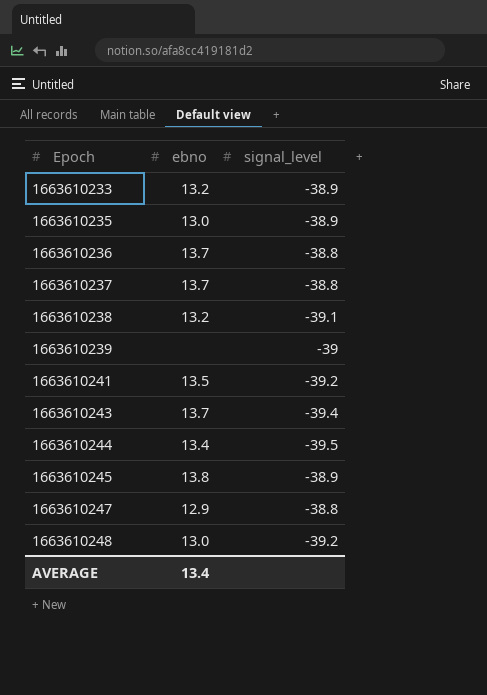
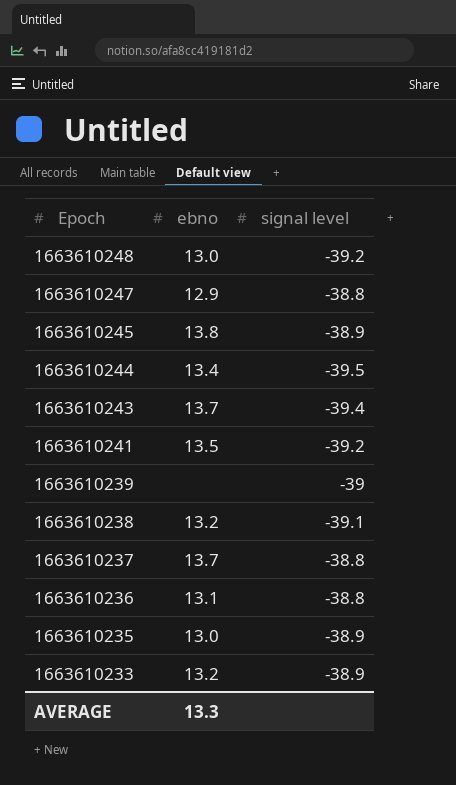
row order: Epoch ascending -> Epoch descending
column name: signal_level -> signal level
1663610236 | ebno: 13.7 -> 13.1
AVERAGE | ebno: 13.4 -> 13.3

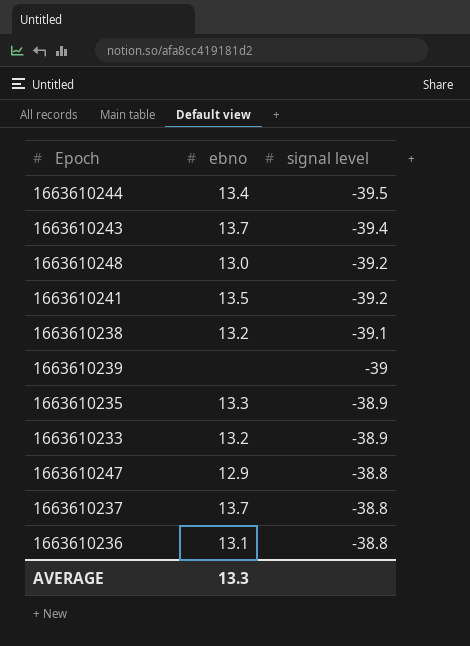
row order: Epoch descending -> signal level ascending
row 1663610245: 13.8 | -38.9 -> none
1663610235 | ebno: 13.0 -> 13.3

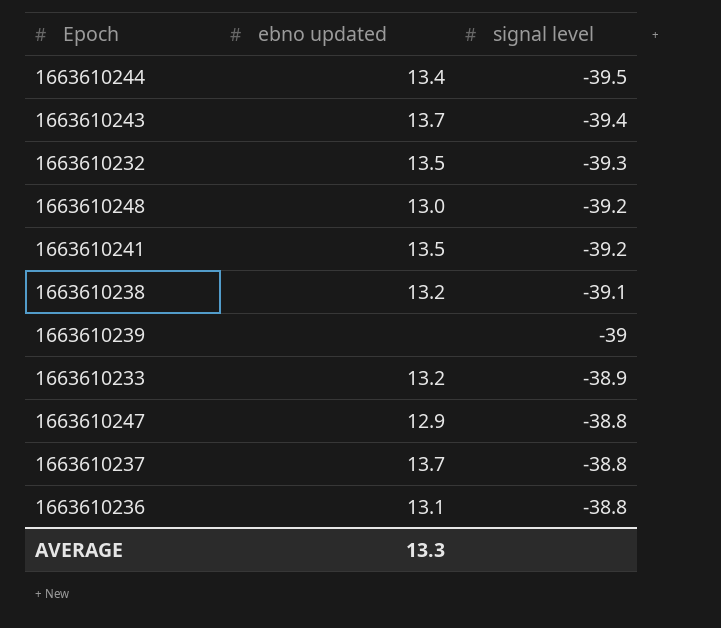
column name: ebno -> ebno updated
row 1663610235: 13.3 | -38.9 -> none
row 1663610232: none -> 13.5 | -39.3

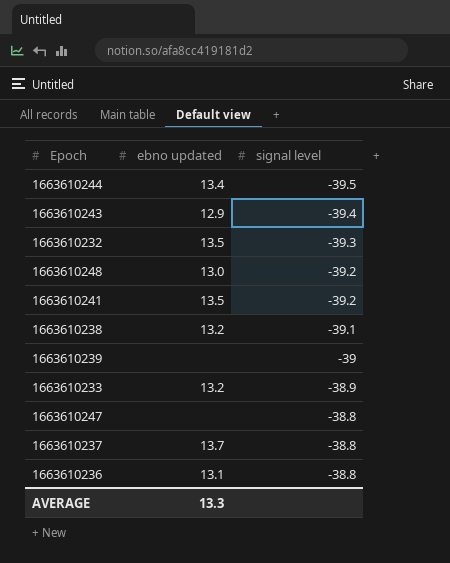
1663610243 | ebno updated: 13.7 -> 12.9
1663610247 | ebno updated: 12.9 -> none

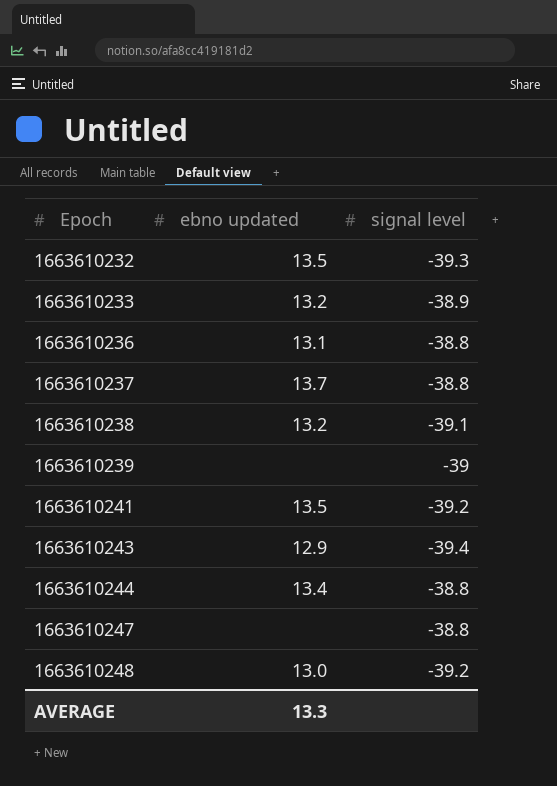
row order: signal level ascending -> Epoch ascending
1663610244 | signal level: -39.5 -> -38.8

